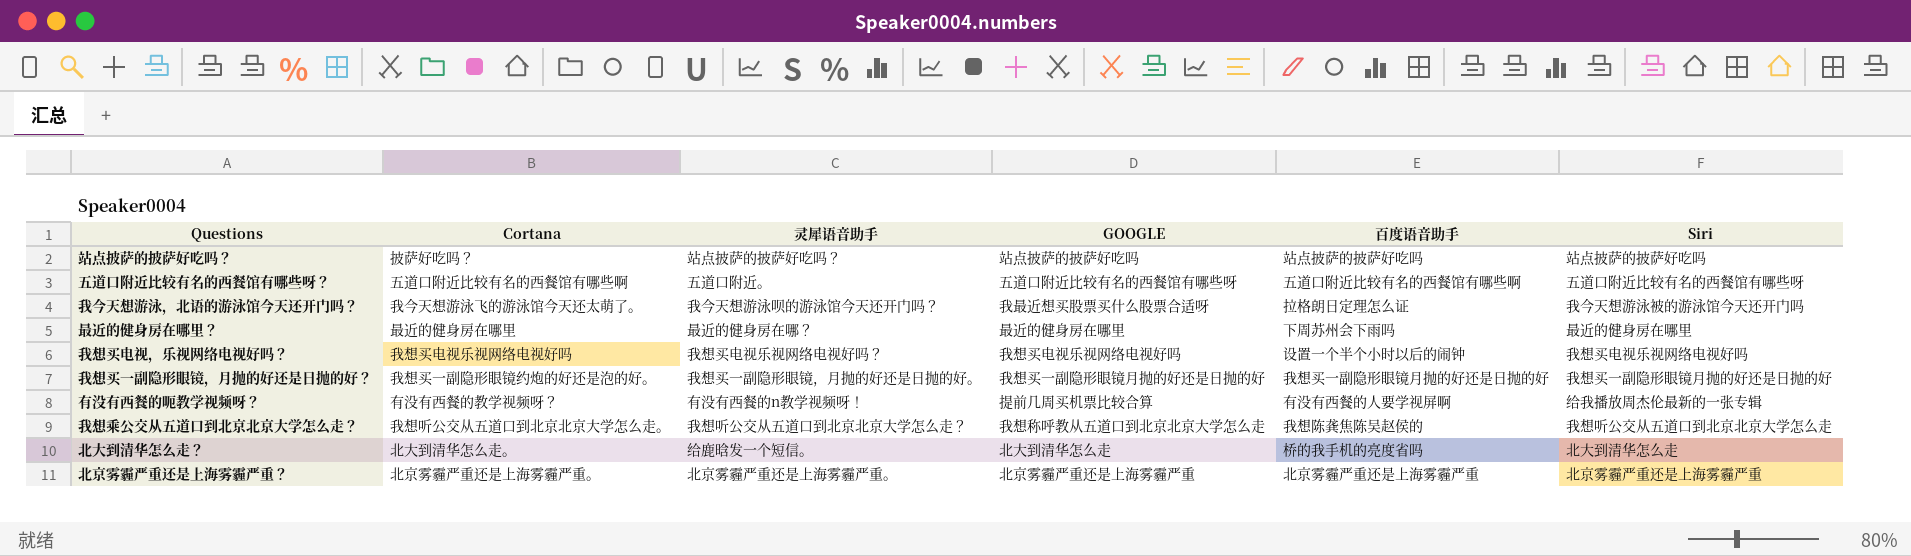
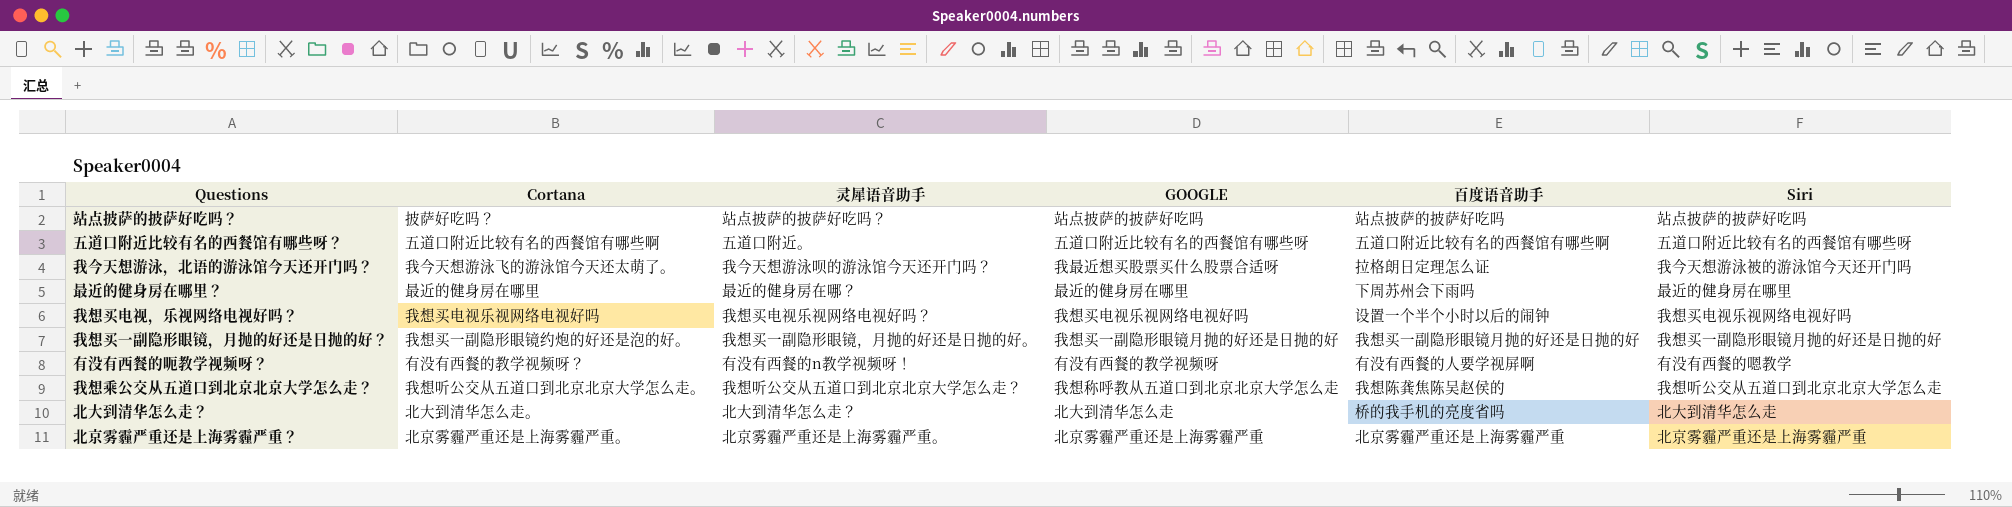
有没有西餐的呃教学视频呀？ | GOOGLE: 提前几周买机票比较合算 -> 有没有西餐的教学视频呀
有没有西餐的呃教学视频呀？ | Siri: 给我播放周杰伦最新的一张专辑 -> 有没有西餐的嗯教学
北大到清华怎么走？ | 灵犀语音助手: 给鹿晗发一个短信。 -> 北大到清华怎么走？

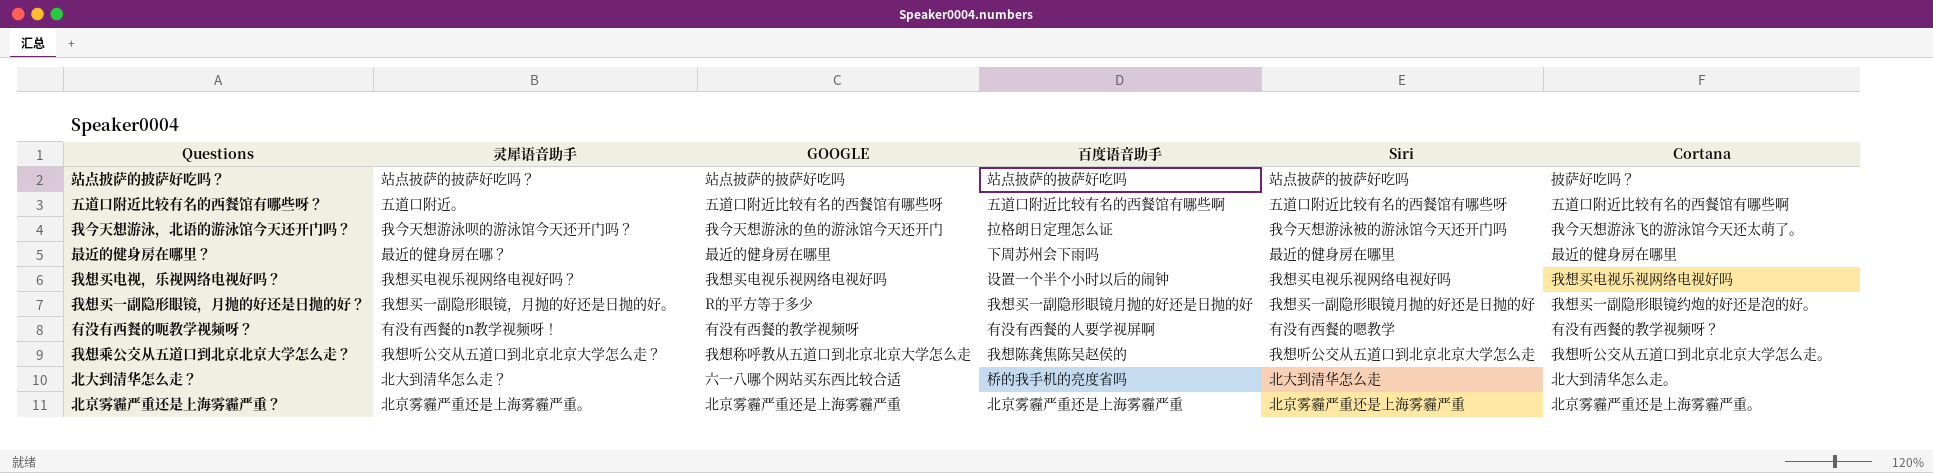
column Cortana | position: 2 -> 6
我今天想游泳，北语的游泳馆今天还开门吗？ | GOOGLE: 我最近想买股票买什么股票合适呀 -> 我今天想游泳的鱼的游泳馆今天还开门
我想买一副隐形眼镜，月抛的好还是日抛的好？ | GOOGLE: 我想买一副隐形眼镜月抛的好还是日抛的好 -> R的平方等于多少
北大到清华怎么走？ | GOOGLE: 北大到清华怎么走 -> 六一八哪个网站买东西比较合适

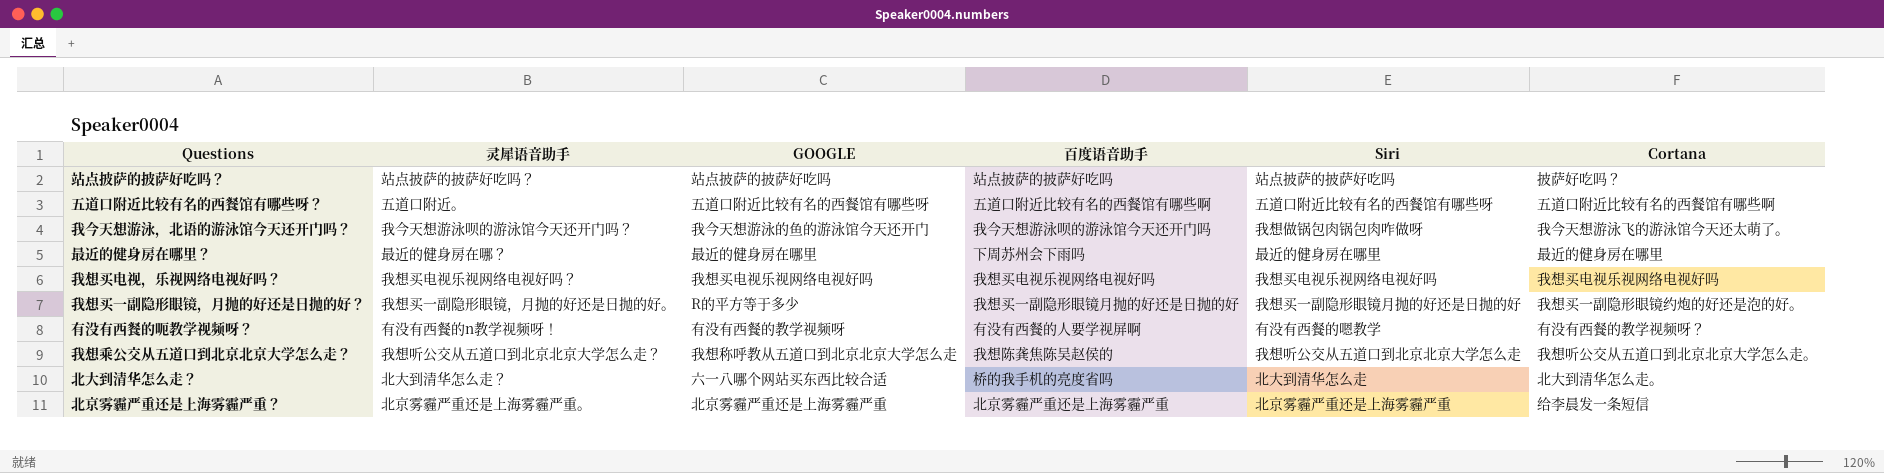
我今天想游泳，北语的游泳馆今天还开门吗？ | 百度语音助手: 拉格朗日定理怎么证 -> 我今天想游泳呗的游泳馆今天还开门吗
我今天想游泳，北语的游泳馆今天还开门吗？ | Siri: 我今天想游泳被的游泳馆今天还开门吗 -> 我想做锅包肉锅包肉咋做呀
我想买电视，乐视网络电视好吗？ | 百度语音助手: 设置一个半个小时以后的闹钟 -> 我想买电视乐视网络电视好吗
北京雾霾严重还是上海雾霾严重？ | Cortana: 北京雾霾严重还是上海雾霾严重。 -> 给李晨发一条短信

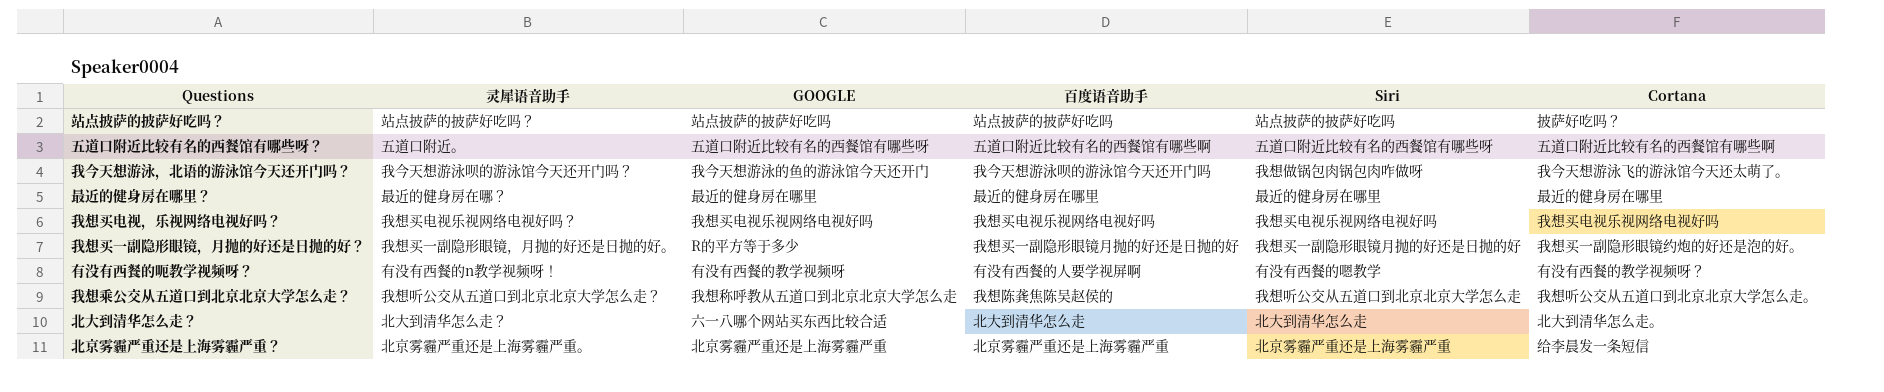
最近的健身房在哪里？ | 百度语音助手: 下周苏州会下雨吗 -> 最近的健身房在哪里
北大到清华怎么走？ | 百度语音助手: 桥的我手机的亮度省吗 -> 北大到清华怎么走

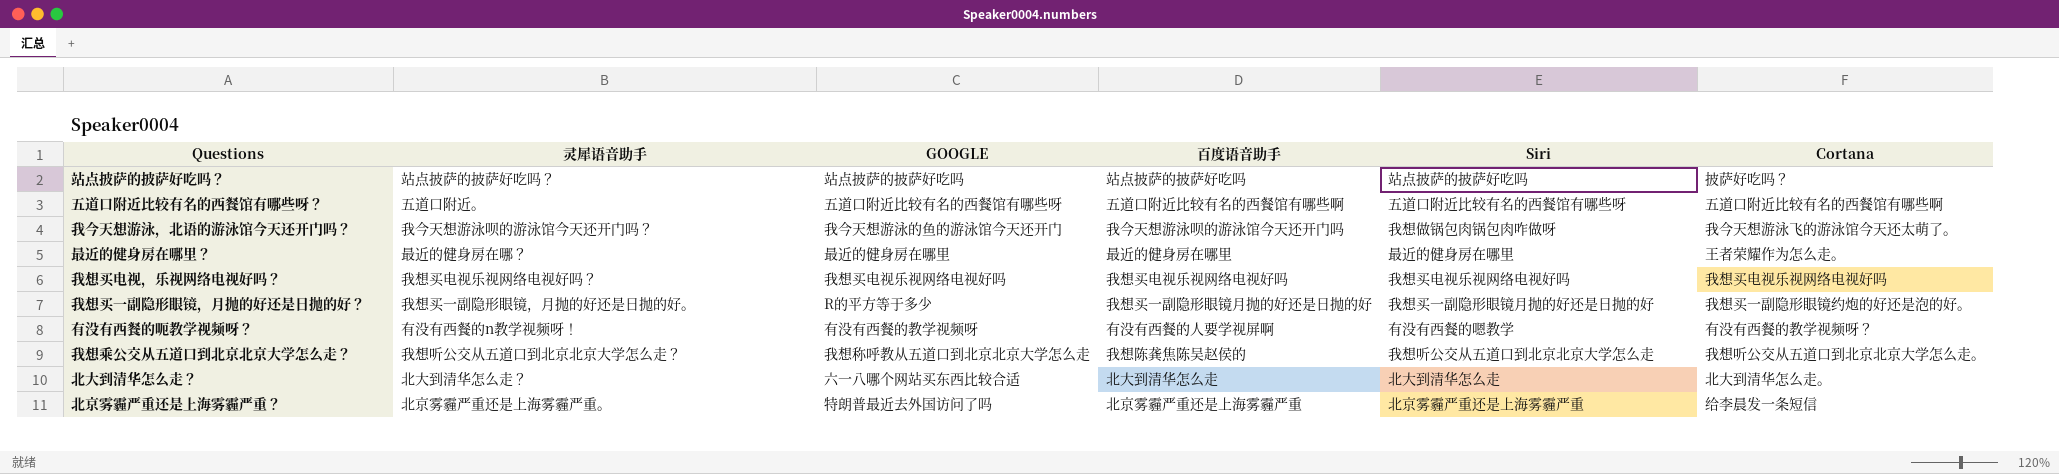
最近的健身房在哪里？ | Cortana: 最近的健身房在哪里 -> 王者荣耀作为怎么走。
北京雾霾严重还是上海雾霾严重？ | GOOGLE: 北京雾霾严重还是上海雾霾严重 -> 特朗普最近去外国访问了吗

